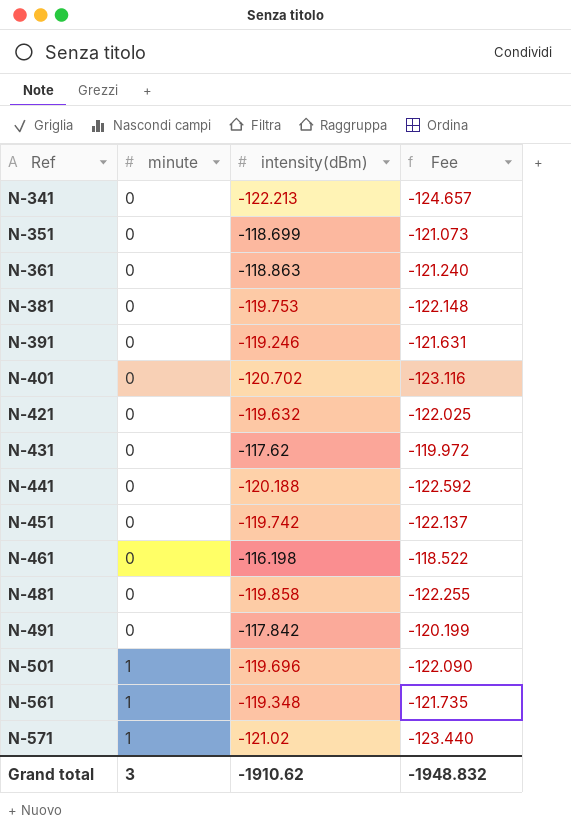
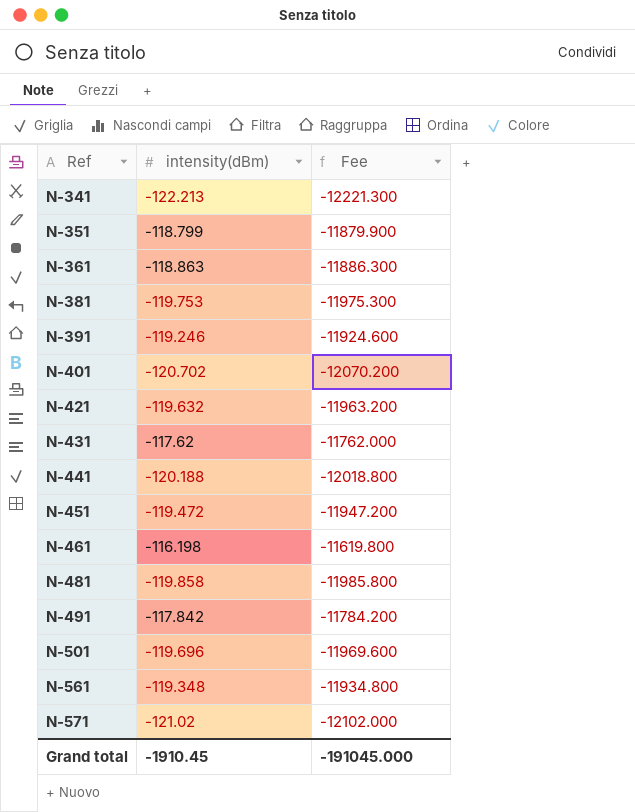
column minute | position: 2 -> none
column Fee | formula: [intensity(dBm)] * 1.02 -> [intensity(dBm)] * 100
N-351 | intensity(dBm): -118.699 -> -118.799
N-451 | intensity(dBm): -119.742 -> -119.472
Grand total | intensity(dBm): -1910.62 -> -1910.45
Grand total | Fee: -1948.832 -> -191045.000

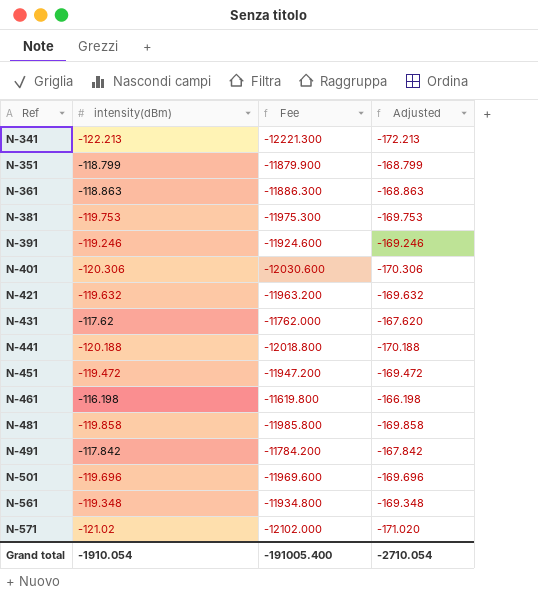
column Adjusted | formula: none -> [intensity(dBm)] - 50
N-401 | intensity(dBm): -120.702 -> -120.306
N-401 | Fee: -12070.200 -> -12030.600
Grand total | intensity(dBm): -1910.45 -> -1910.054
Grand total | Fee: -191045.000 -> -191005.400

